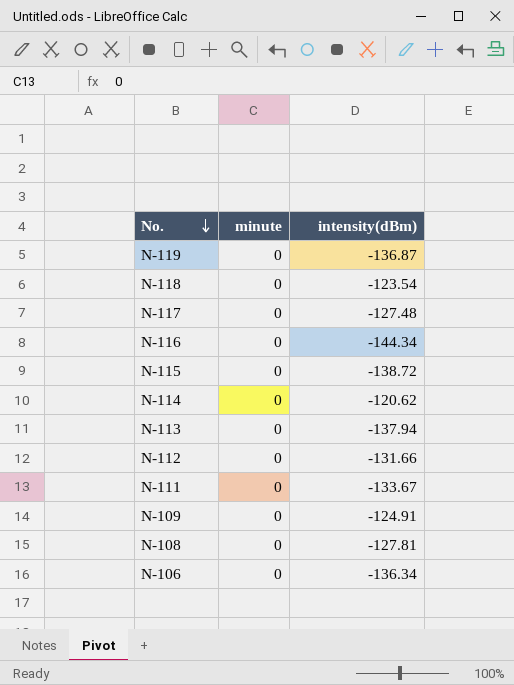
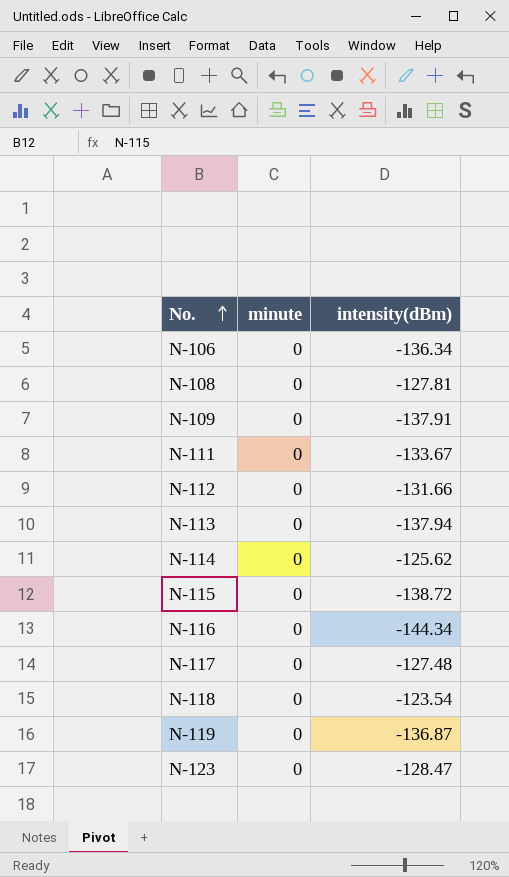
row order: No. descending -> No. ascending
N-109 | intensity(dBm): -124.91 -> -137.91
N-114 | intensity(dBm): -120.62 -> -125.62
row N-123: none -> 0 | -128.47

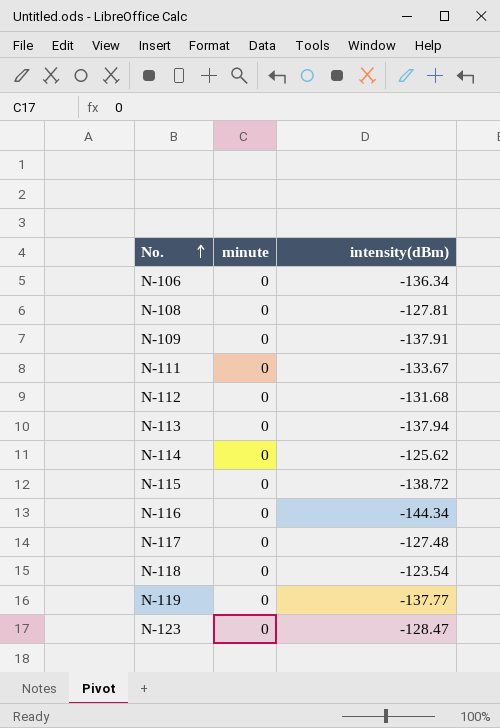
N-112 | intensity(dBm): -131.66 -> -131.68
N-119 | intensity(dBm): -136.87 -> -137.77

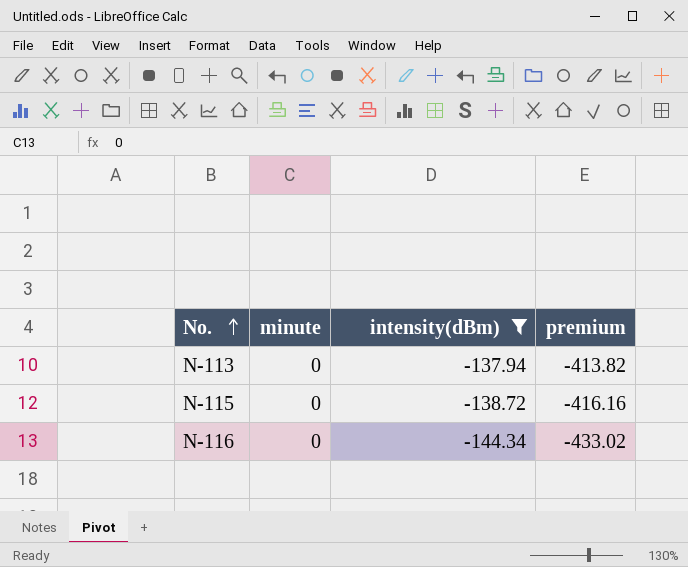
filter: none -> intensity(dBm) <= -137.94
column premium | formula: none -> [intensity(dBm)] * 3

